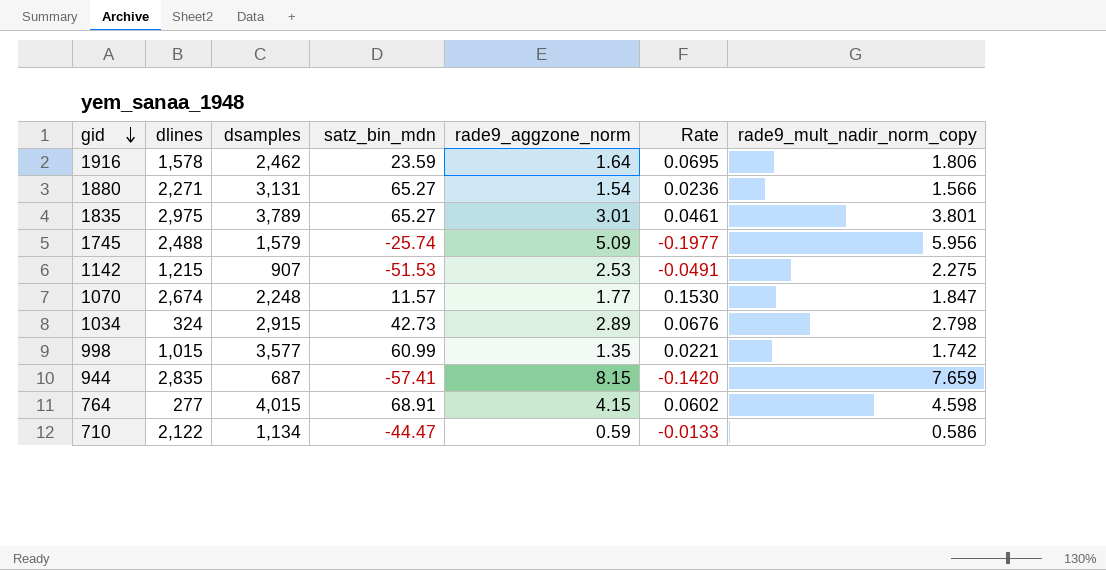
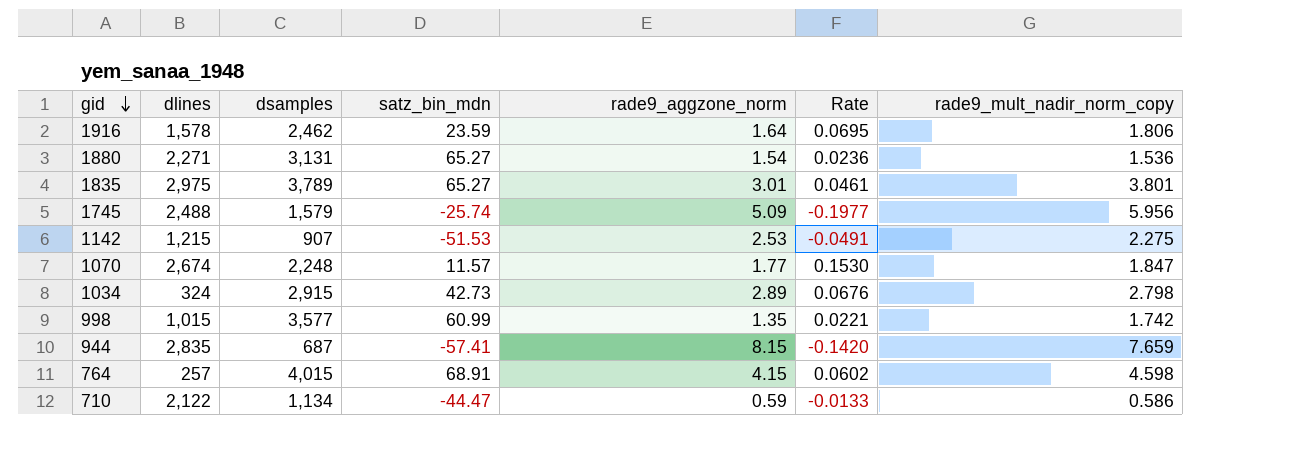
1880 | rade9_mult_nadir_norm_copy: 1.566 -> 1.536
764 | dlines: 277 -> 257

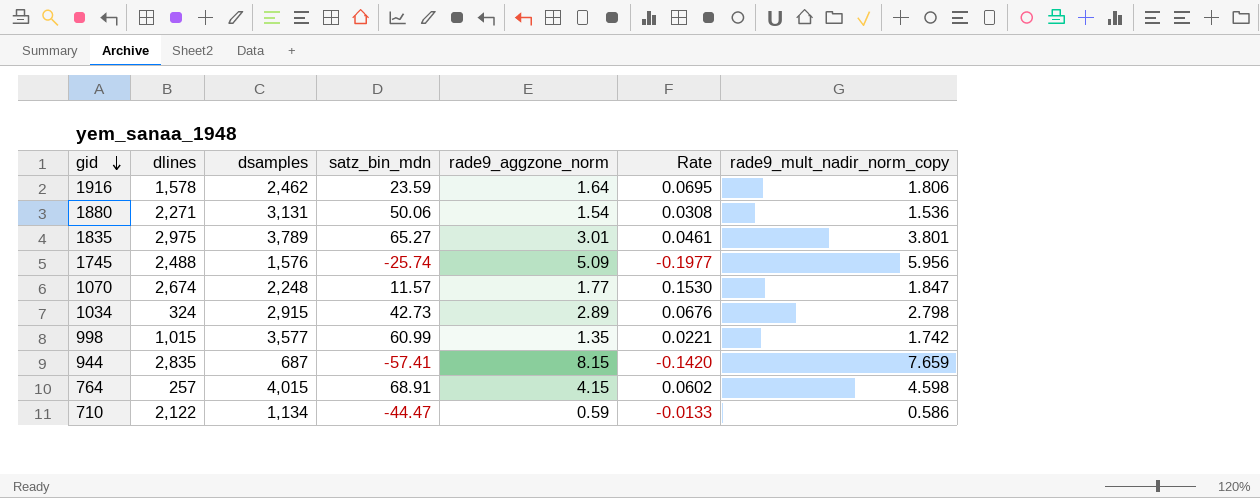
row 1142: 1,215 | 907 | -51.53 | 2.53 | -0.0491 | 2.275 -> none
1880 | satz_bin_mdn: 65.27 -> 50.06
1880 | Rate: 0.0236 -> 0.0308
1745 | dsamples: 1,579 -> 1,576

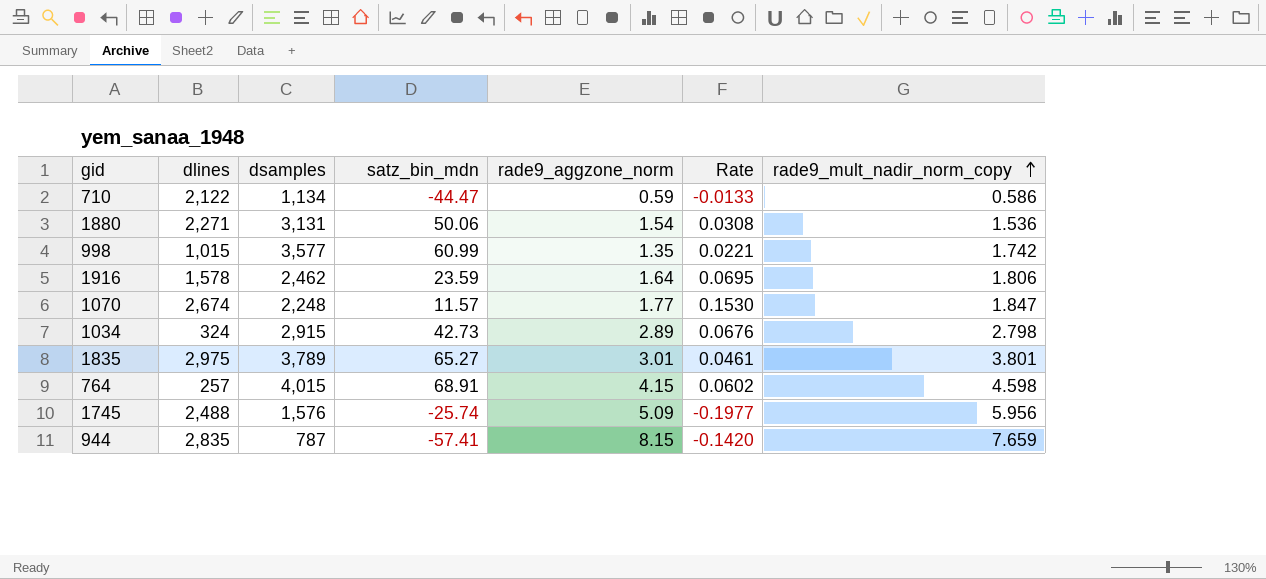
row order: gid descending -> rade9_mult_nadir_norm_copy ascending
944 | dsamples: 687 -> 787

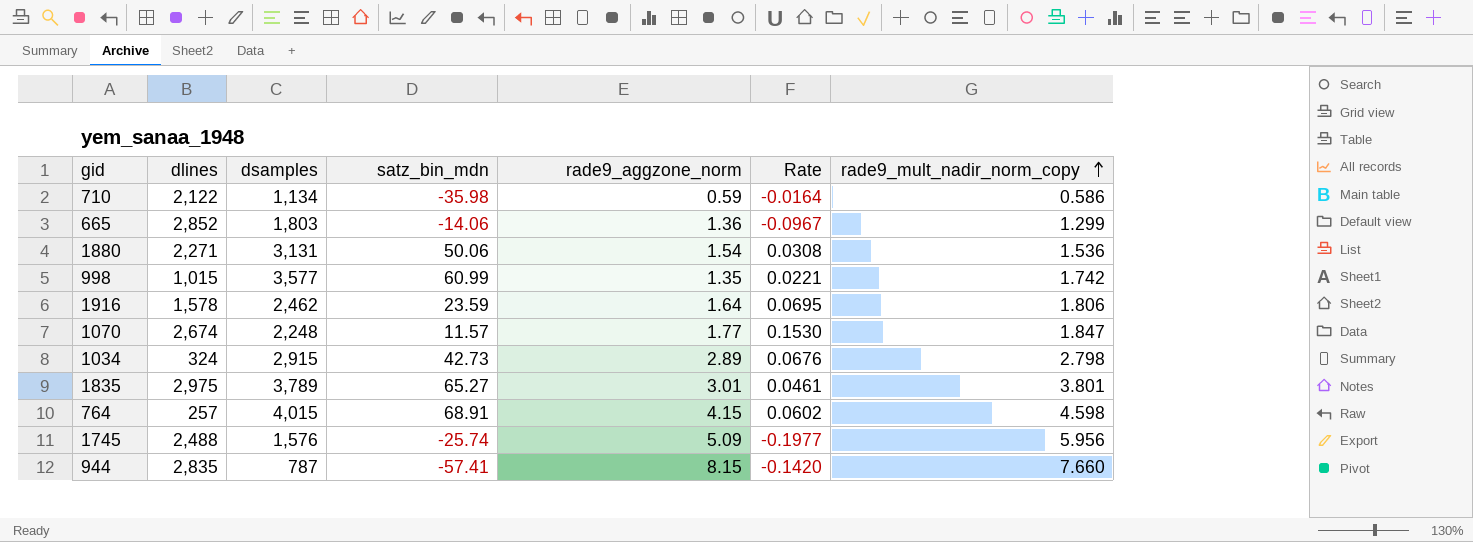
710 | satz_bin_mdn: -44.47 -> -35.98
710 | Rate: -0.0133 -> -0.0164
row 665: none -> 2,852 | 1,803 | -14.06 | 1.36 | -0.0967 | 1.299
944 | rade9_mult_nadir_norm_copy: 7.659 -> 7.660

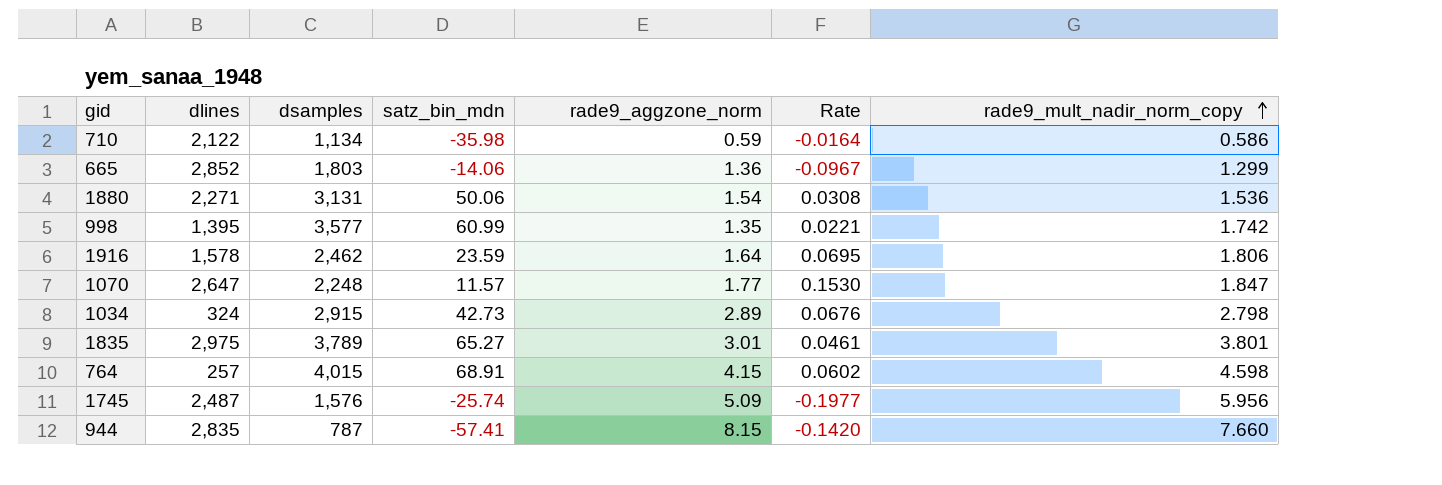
998 | dlines: 1,015 -> 1,395
1070 | dlines: 2,674 -> 2,647
1745 | dlines: 2,488 -> 2,487

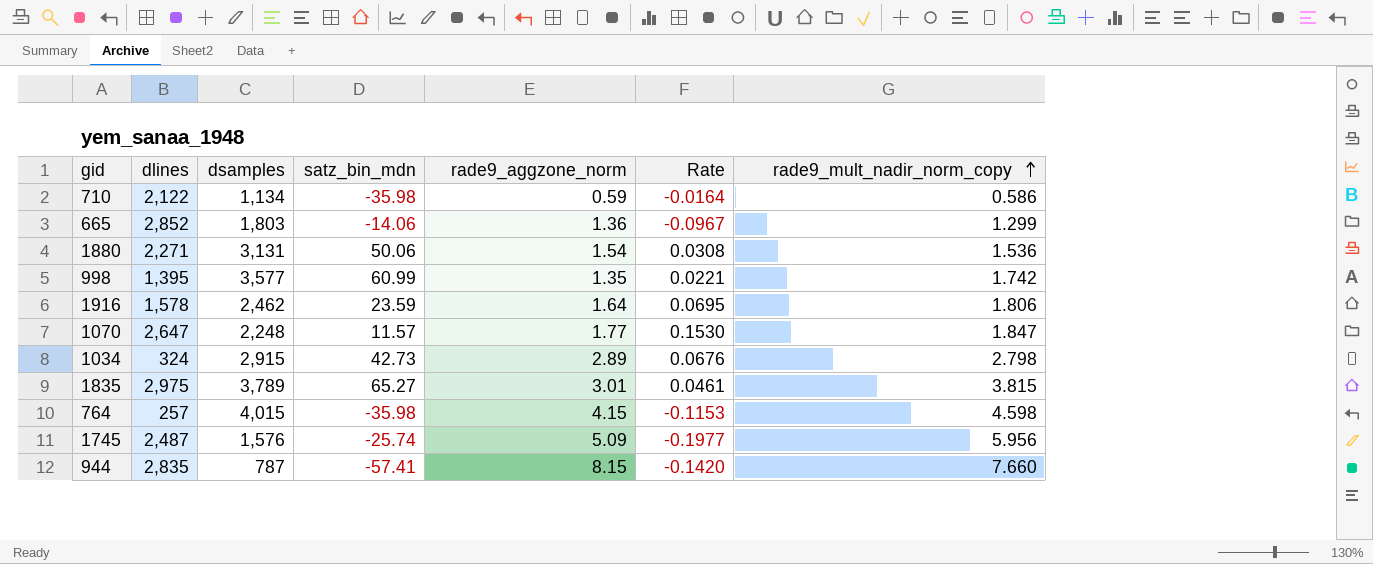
1835 | rade9_mult_nadir_norm_copy: 3.801 -> 3.815
764 | satz_bin_mdn: 68.91 -> -35.98
764 | Rate: 0.0602 -> -0.1153

